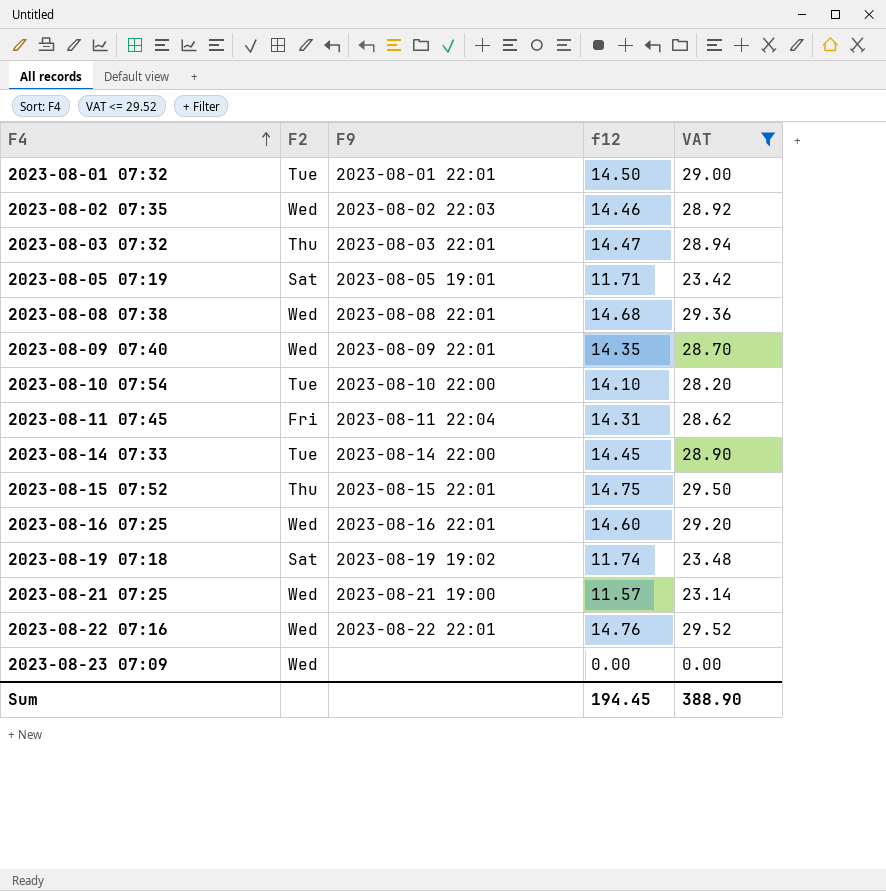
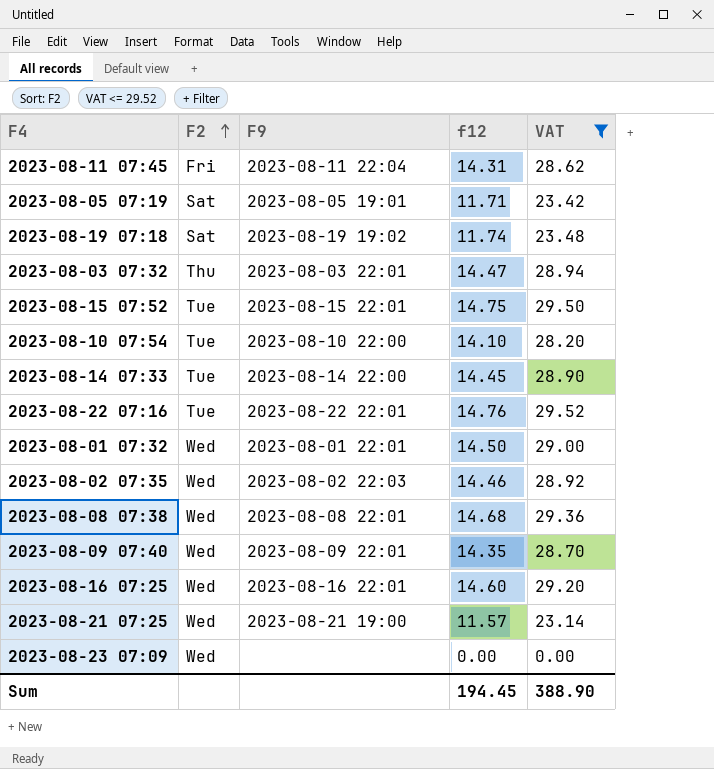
row order: F4 ascending -> F2 ascending
2023-08-15 07:52 | F2: Thu -> Tue
2023-08-22 07:16 | F2: Wed -> Tue
2023-08-01 07:32 | F2: Tue -> Wed

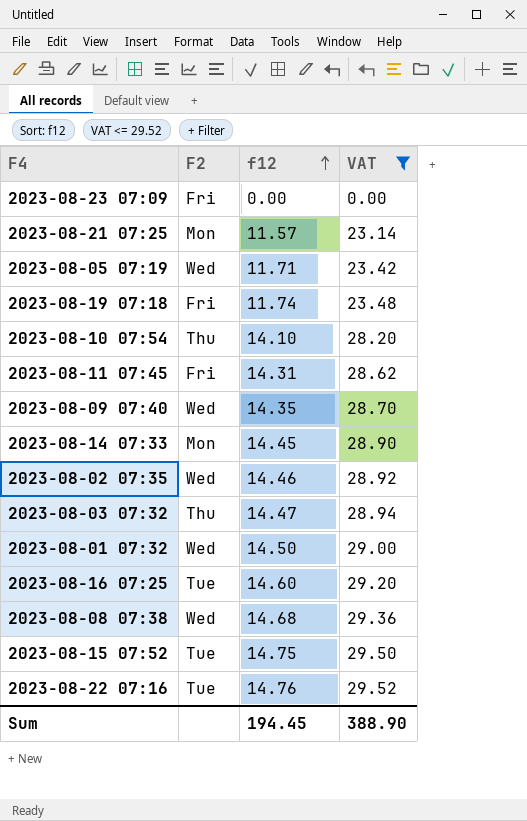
row order: F2 ascending -> f12 ascending
column F9 | position: 3 -> none
2023-08-23 07:09 | F2: Wed -> Fri
2023-08-21 07:25 | F2: Wed -> Mon
2023-08-05 07:19 | F2: Sat -> Wed
2023-08-19 07:18 | F2: Sat -> Fri
2023-08-10 07:54 | F2: Tue -> Thu
2023-08-14 07:33 | F2: Tue -> Mon
2023-08-16 07:25 | F2: Wed -> Tue

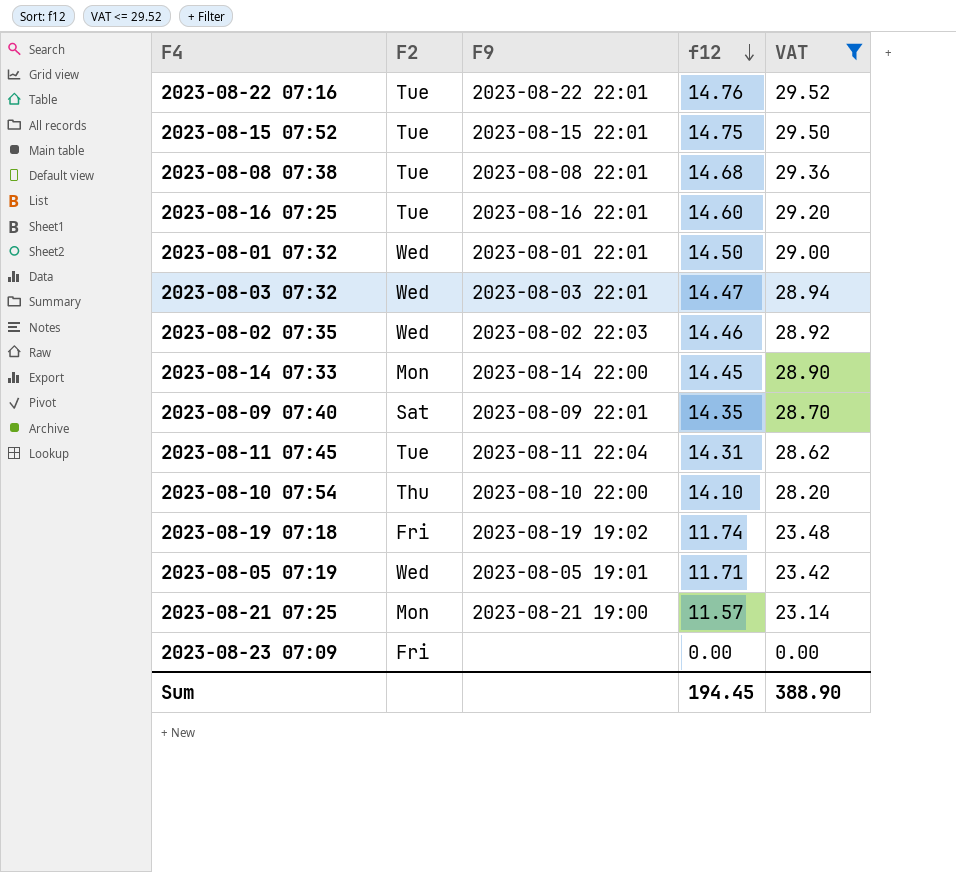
row order: f12 ascending -> f12 descending
column F9 | position: none -> 3
2023-08-08 07:38 | F2: Wed -> Tue
2023-08-03 07:32 | F2: Thu -> Wed
2023-08-09 07:40 | F2: Wed -> Sat
2023-08-11 07:45 | F2: Fri -> Tue

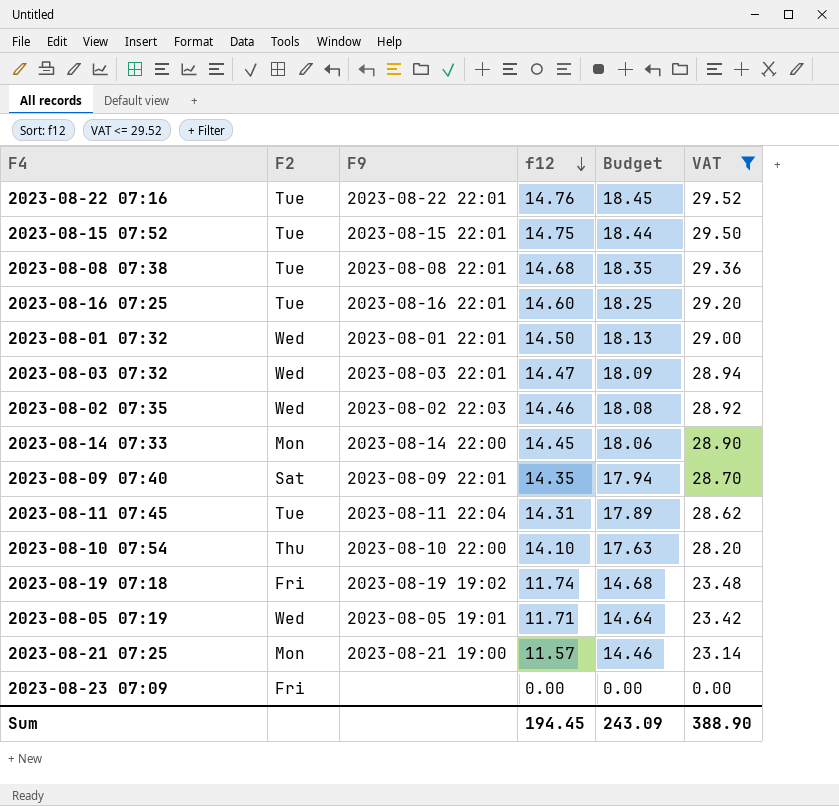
column Budget | formula: none -> [f12] * 1.25

